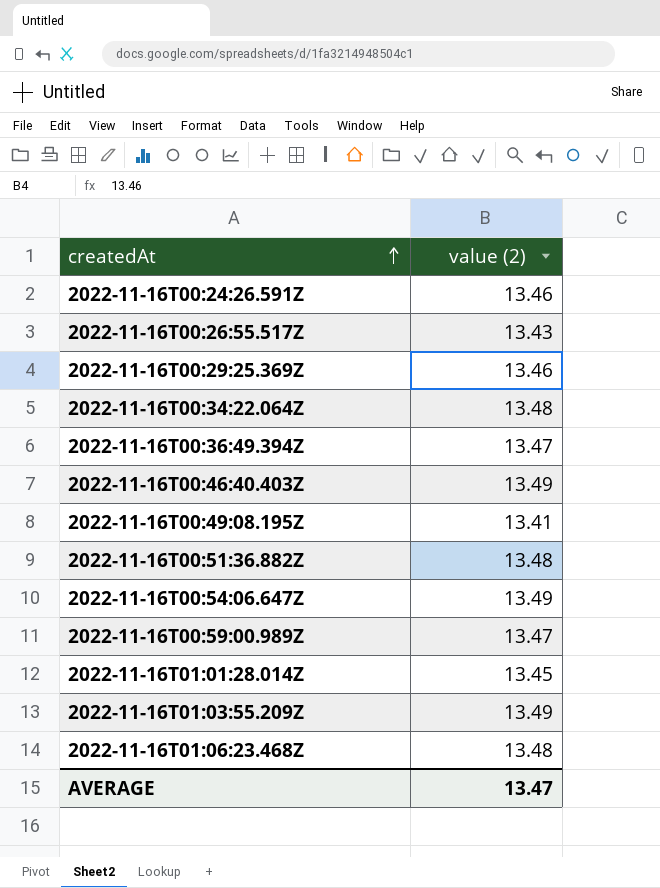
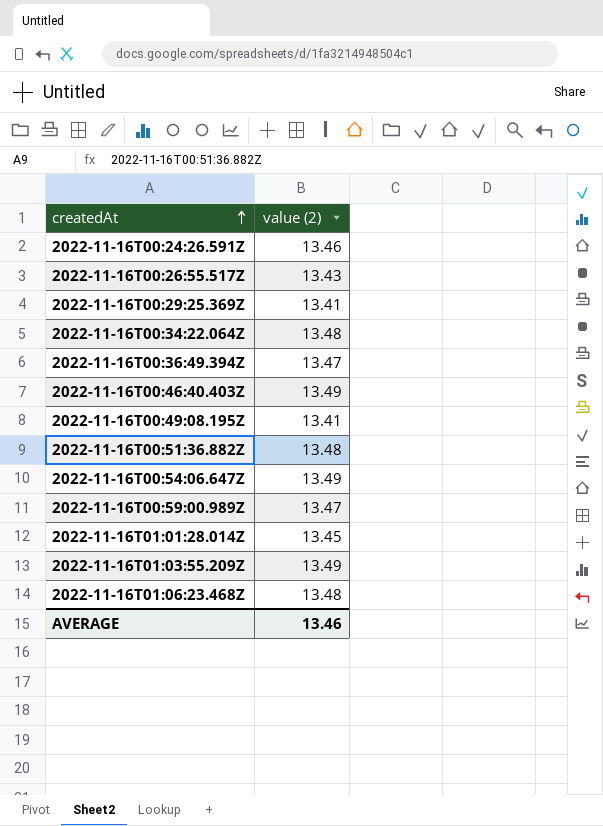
2022-11-16T00:29:25.369Z | value (2): 13.46 -> 13.41
AVERAGE | value (2): 13.47 -> 13.46

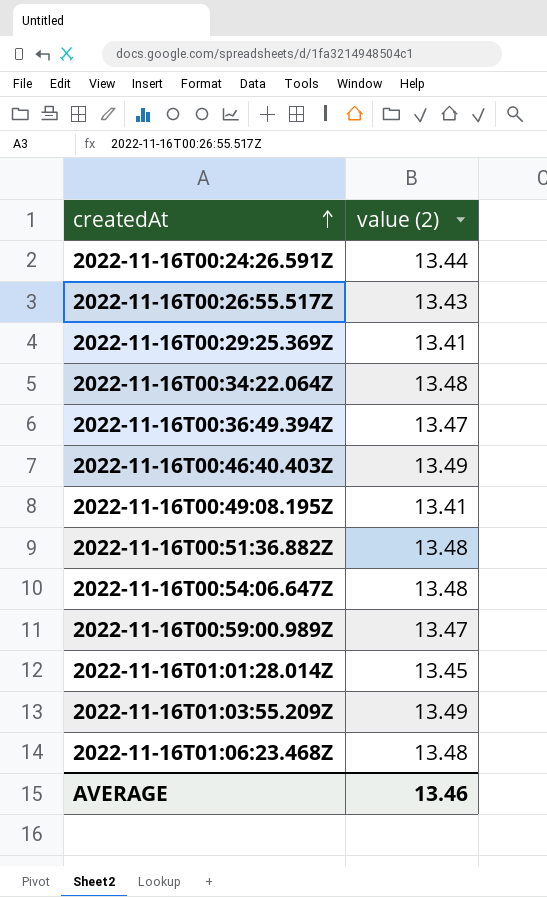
2022-11-16T00:24:26.591Z | value (2): 13.46 -> 13.44
2022-11-16T00:54:06.647Z | value (2): 13.49 -> 13.48

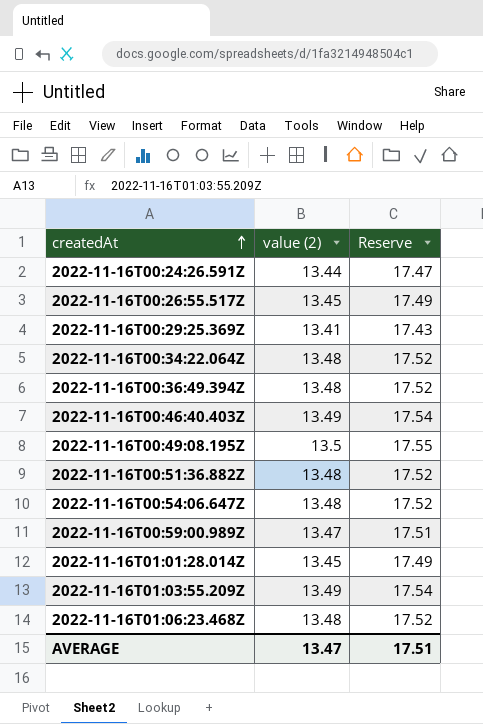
column Reserve | formula: none -> [value (2)] * 1.3
2022-11-16T00:26:55.517Z | value (2): 13.43 -> 13.45
2022-11-16T00:36:49.394Z | value (2): 13.47 -> 13.48
2022-11-16T00:49:08.195Z | value (2): 13.41 -> 13.5
AVERAGE | value (2): 13.46 -> 13.47

